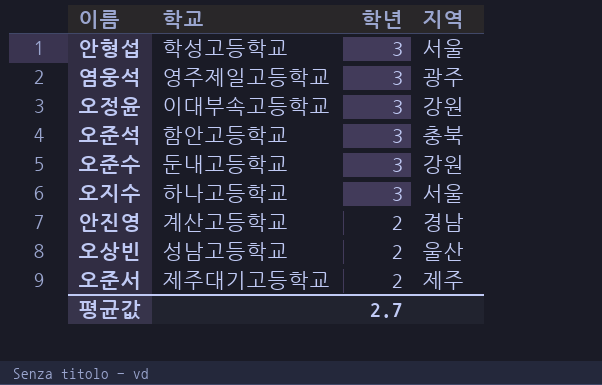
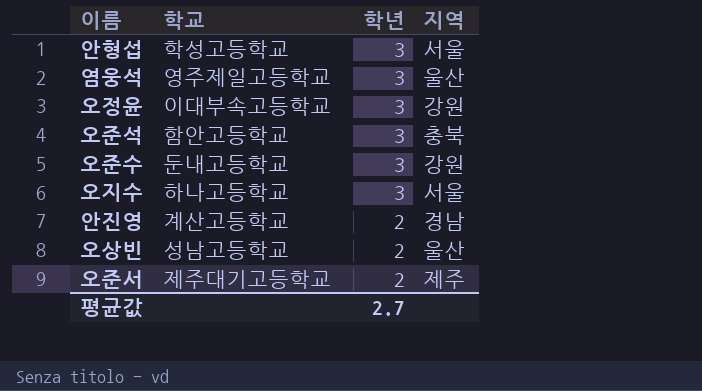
염웅석 | 지역: 광주 -> 울산

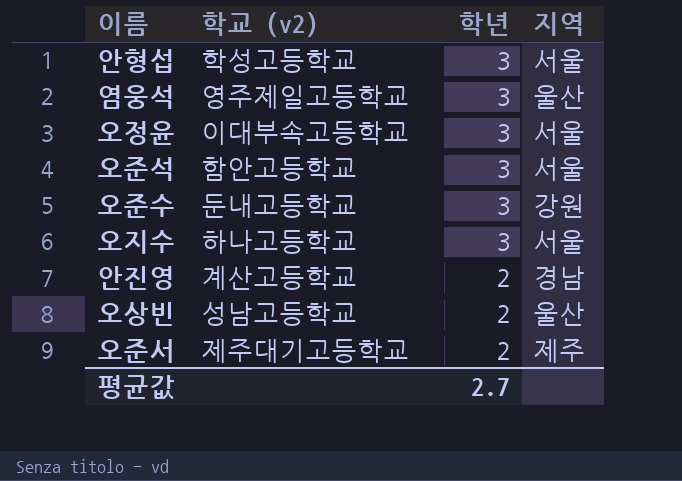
column name: 학교 -> 학교 (v2)
오정윤 | 지역: 강원 -> 서울
오준석 | 지역: 충북 -> 서울

